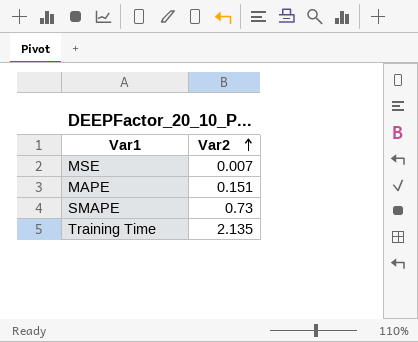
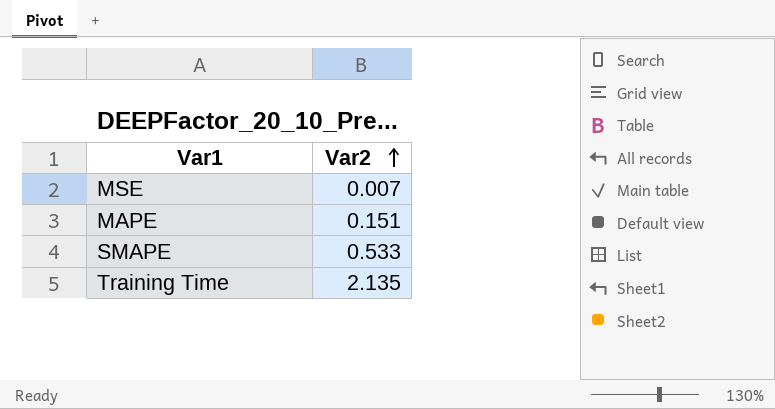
SMAPE | Var2: 0.73 -> 0.533

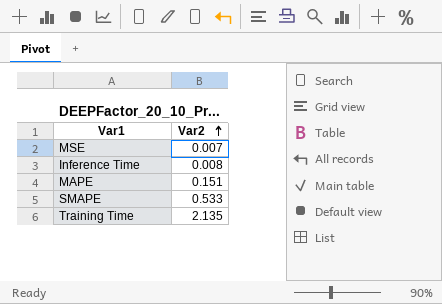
row Inference Time: none -> 0.008

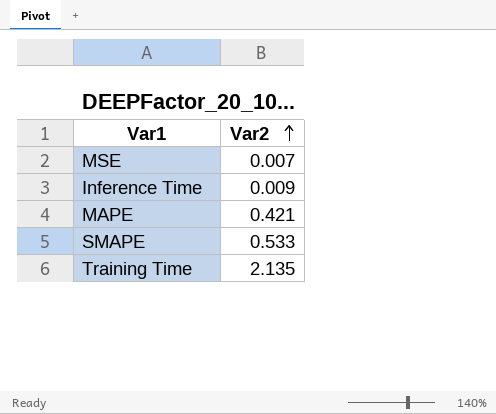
Inference Time | Var2: 0.008 -> 0.009
MAPE | Var2: 0.151 -> 0.421

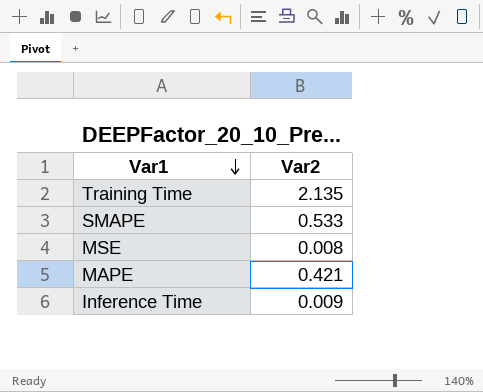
row order: Var2 ascending -> Var1 descending
MSE | Var2: 0.007 -> 0.008

